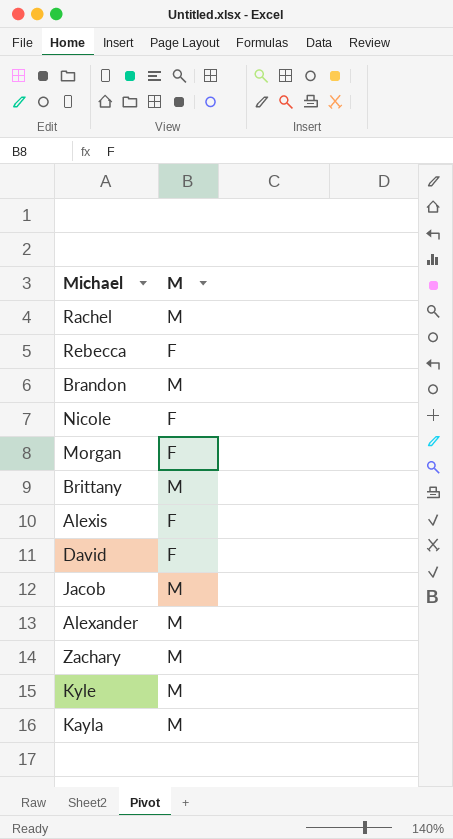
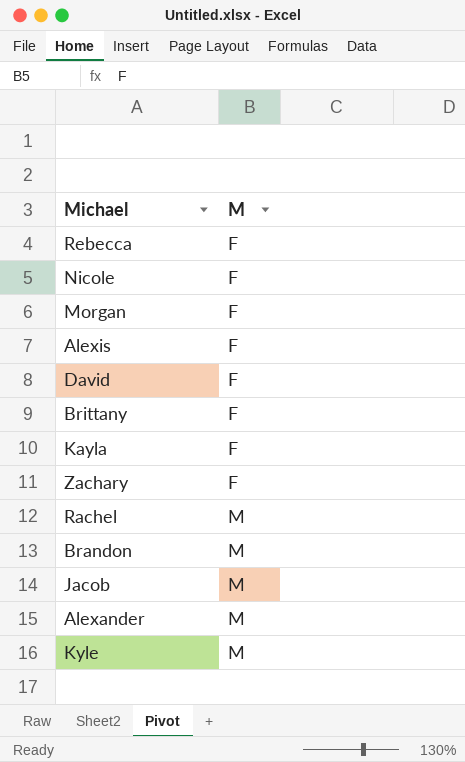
row order: none -> M ascending
Brittany | M: M -> F
Kayla | M: M -> F
Zachary | M: M -> F

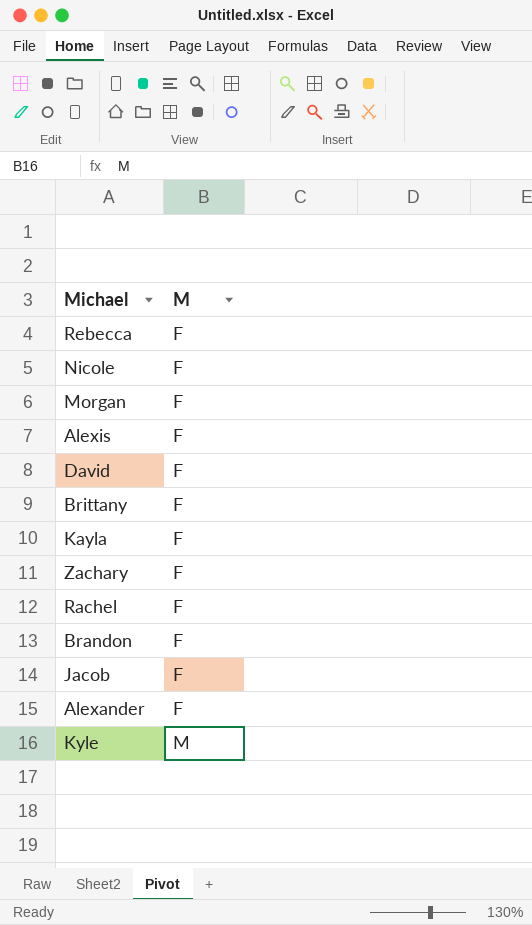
Rachel | M: M -> F
Brandon | M: M -> F
Jacob | M: M -> F
Alexander | M: M -> F

